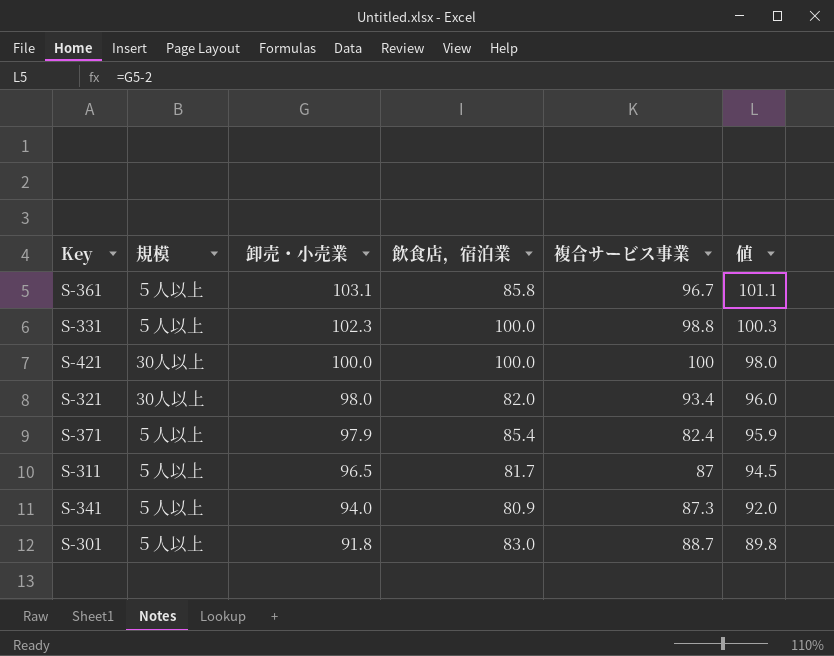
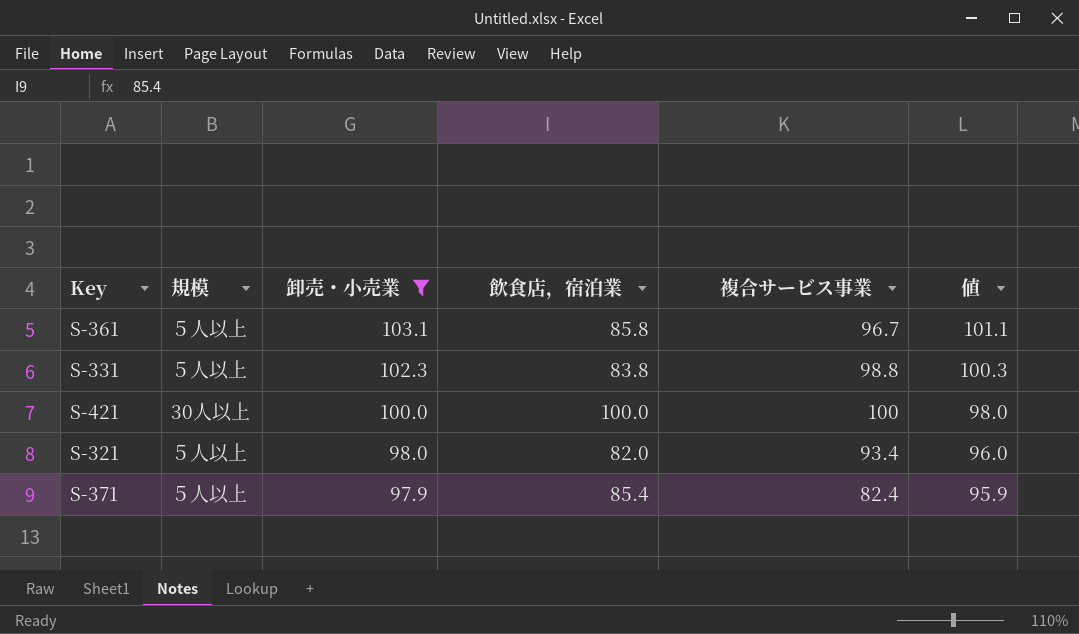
filter: none -> 卸売・小売業 >= 97.9
S-331 | 飲食店，宿泊業: 100.0 -> 83.8
S-321 | 規模: 30人以上 -> ５人以上

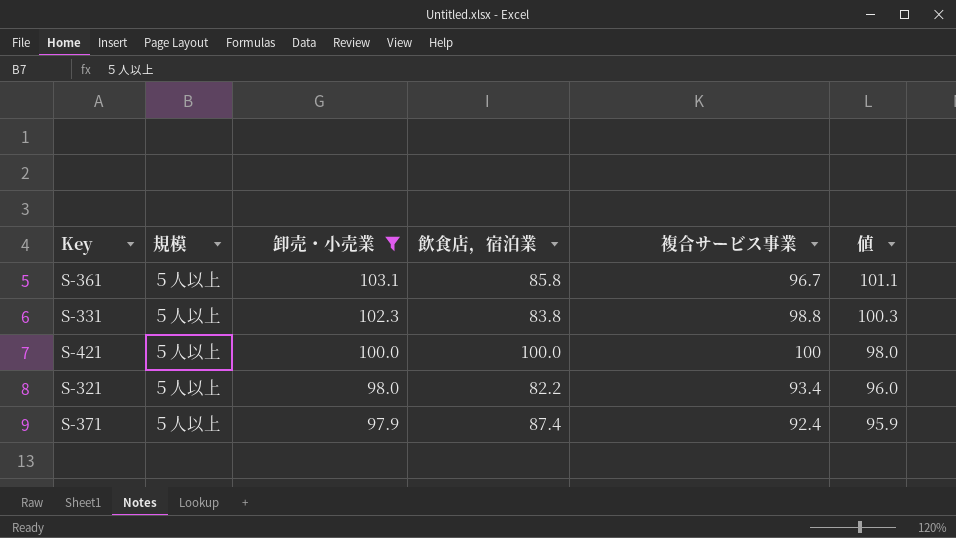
S-421 | 規模: 30人以上 -> ５人以上
S-321 | 飲食店，宿泊業: 82.0 -> 82.2
S-371 | 飲食店，宿泊業: 85.4 -> 87.4
S-371 | 複合サービス事業: 82.4 -> 92.4

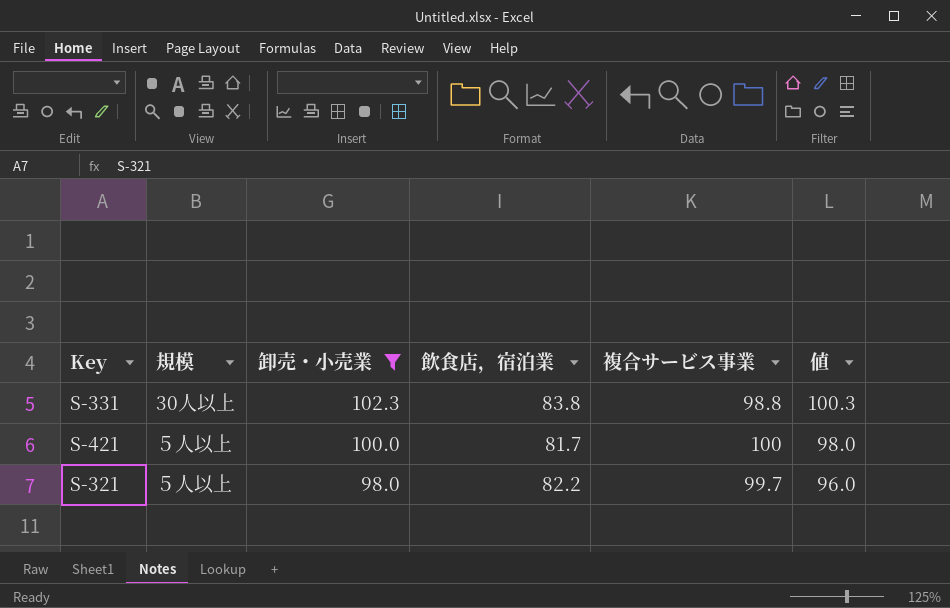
row S-361: ５人以上 | 103.1 | 85.8 | 96.7 | 101.1 -> none
row S-371: ５人以上 | 97.9 | 87.4 | 92.4 | 95.9 -> none
S-331 | 規模: ５人以上 -> 30人以上
S-421 | 飲食店，宿泊業: 100.0 -> 81.7
S-321 | 複合サービス事業: 93.4 -> 99.7

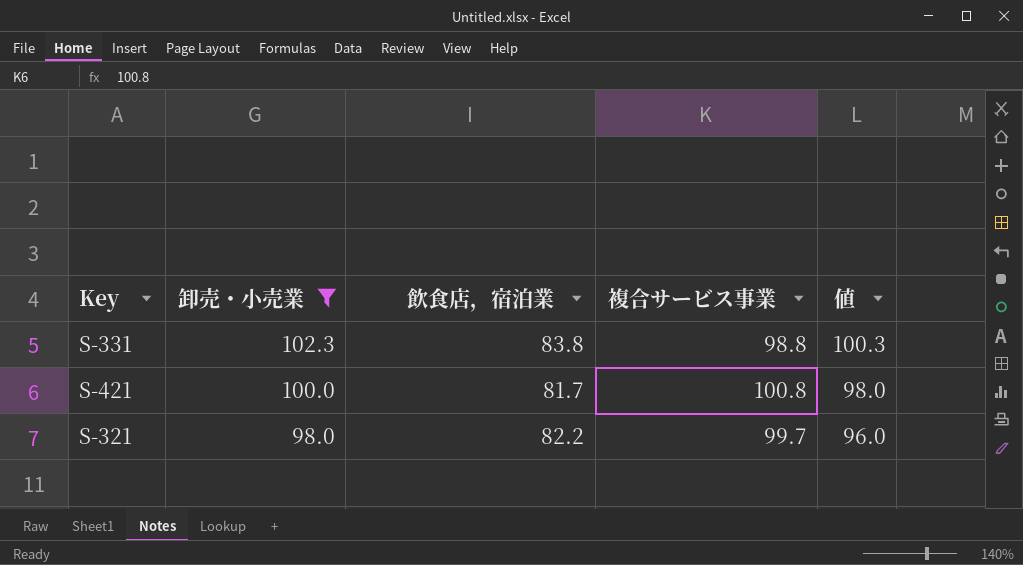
column 規模 | position: 2 -> none
S-421 | 複合サービス事業: 100 -> 100.8

